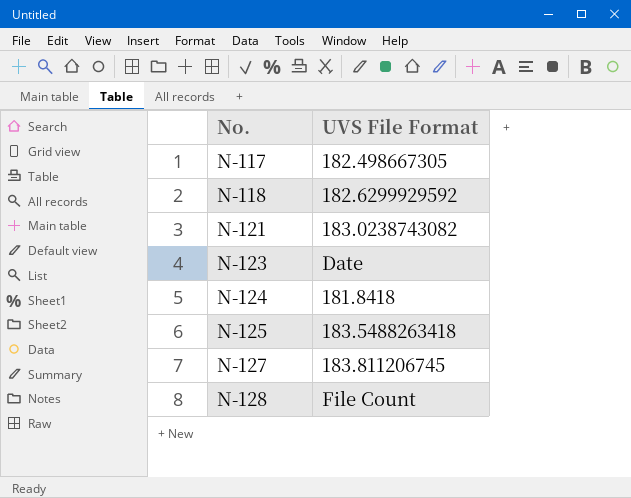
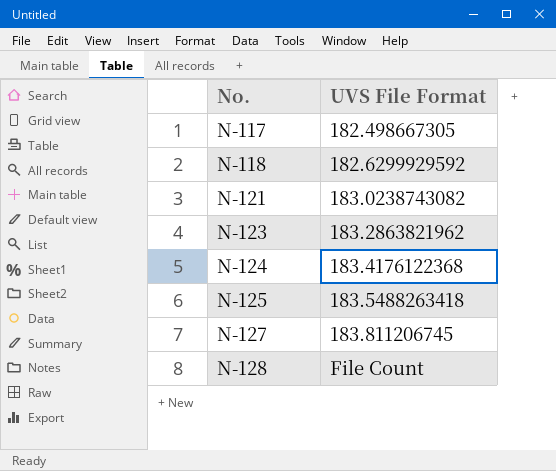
N-123 | UVS File Format: Date -> 183.2863821962
N-124 | UVS File Format: 181.8418 -> 183.4176122368

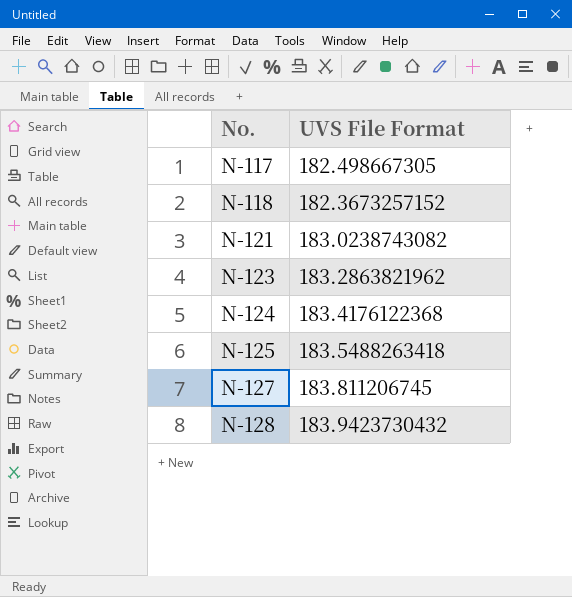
N-118 | UVS File Format: 182.6299929592 -> 182.3673257152
N-128 | UVS File Format: File Count -> 183.9423730432

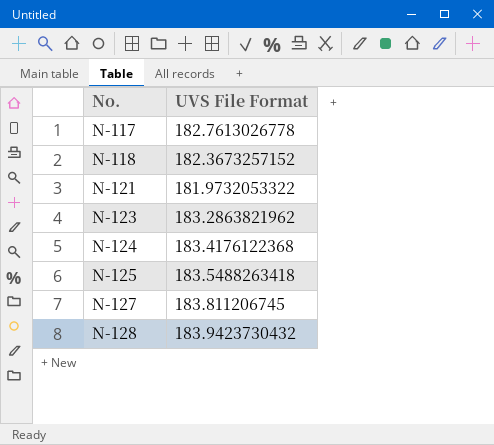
N-117 | UVS File Format: 182.498667305 -> 182.7613026778
N-121 | UVS File Format: 183.0238743082 -> 181.9732053322

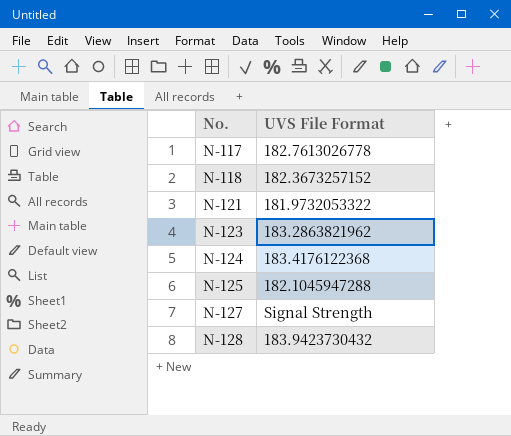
N-125 | UVS File Format: 183.5488263418 -> 182.1045947288
N-127 | UVS File Format: 183.811206745 -> Signal Strength

